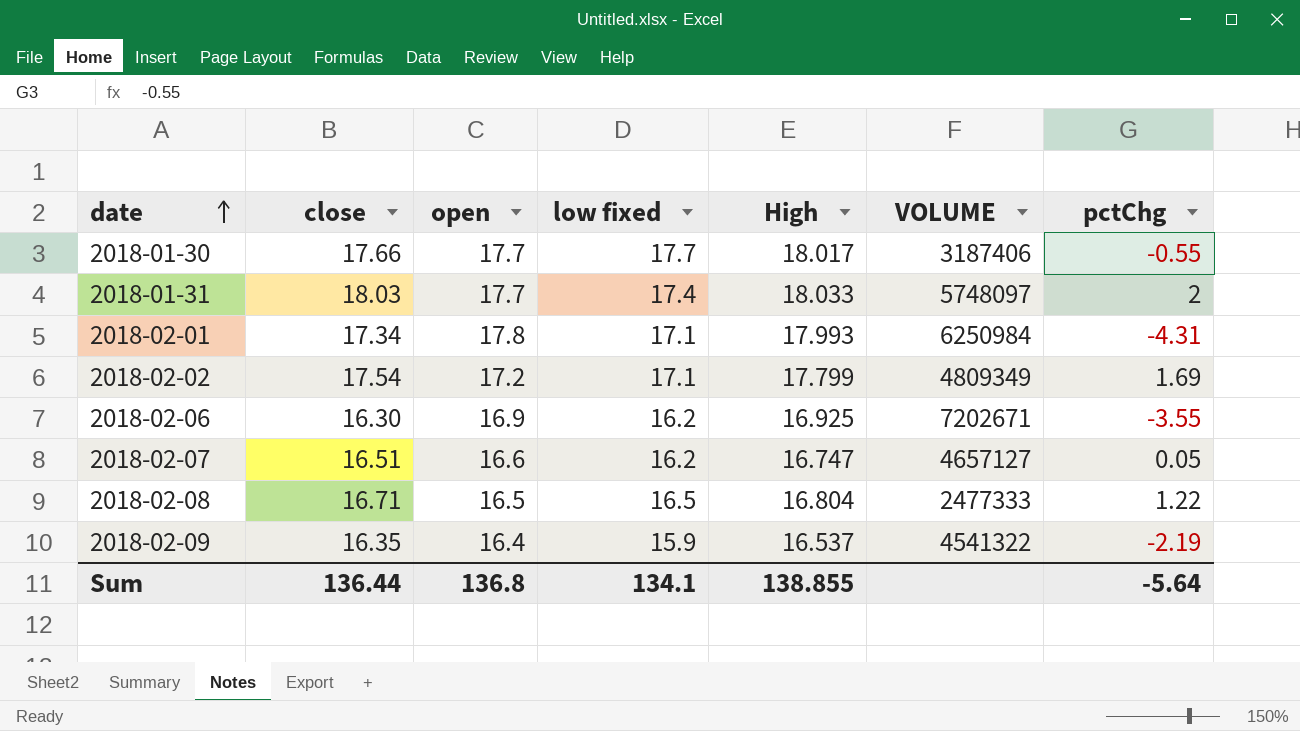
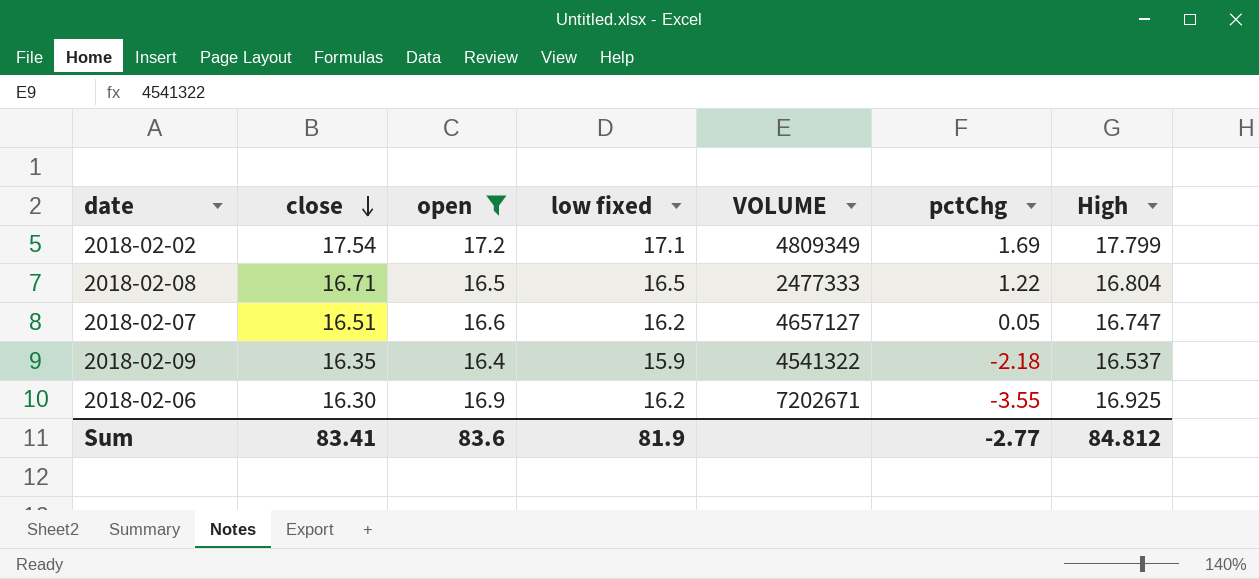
filter: none -> open <= 17.2
row order: date ascending -> close descending
column High | position: 5 -> 7
2018-02-09 | pctChg: -2.19 -> -2.18
Sum | close: 136.44 -> 83.41
Sum | open: 136.8 -> 83.6
Sum | low fixed: 134.1 -> 81.9
Sum | pctChg: -5.64 -> -2.77
Sum | High: 138.855 -> 84.812

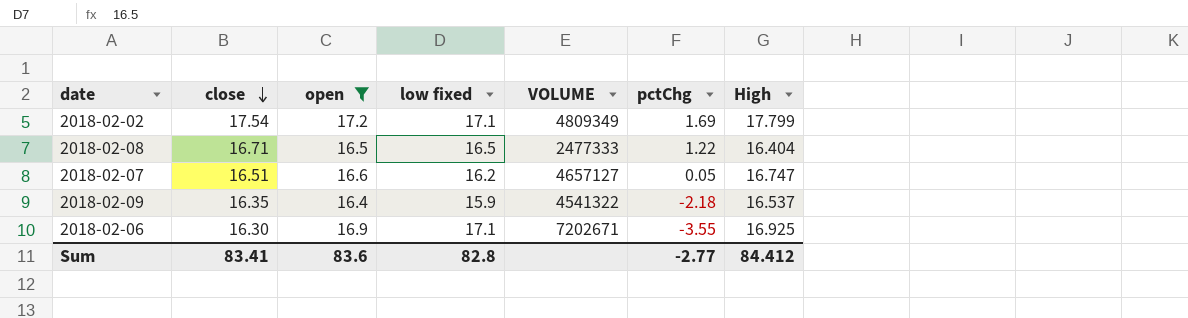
2018-02-08 | High: 16.804 -> 16.404
2018-02-06 | low fixed: 16.2 -> 17.1
Sum | low fixed: 81.9 -> 82.8
Sum | High: 84.812 -> 84.412

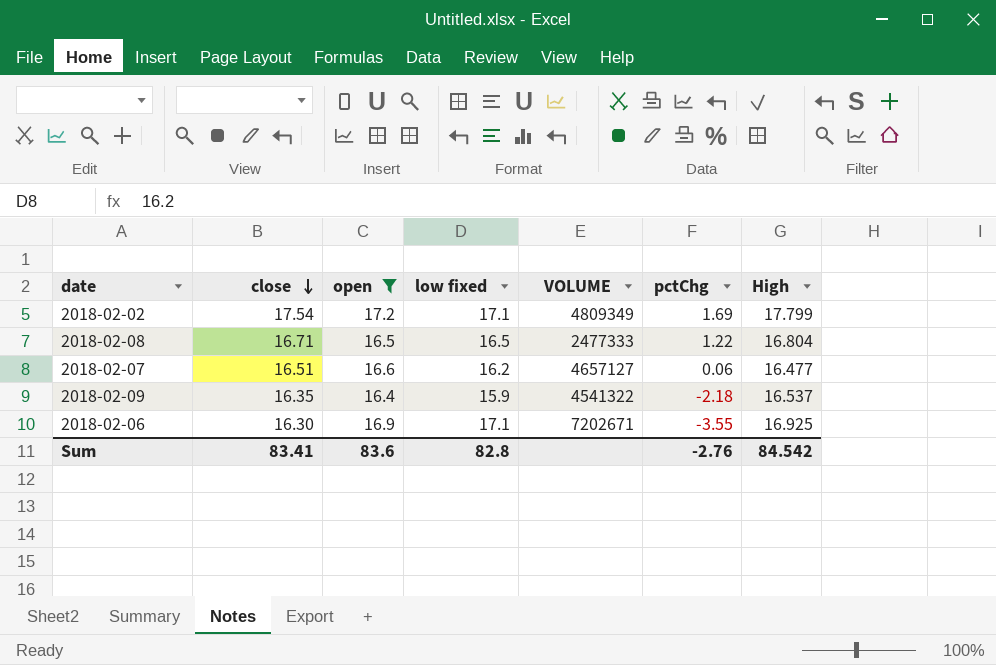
2018-02-08 | High: 16.404 -> 16.804
2018-02-07 | pctChg: 0.05 -> 0.06
2018-02-07 | High: 16.747 -> 16.477
Sum | pctChg: -2.77 -> -2.76
Sum | High: 84.412 -> 84.542

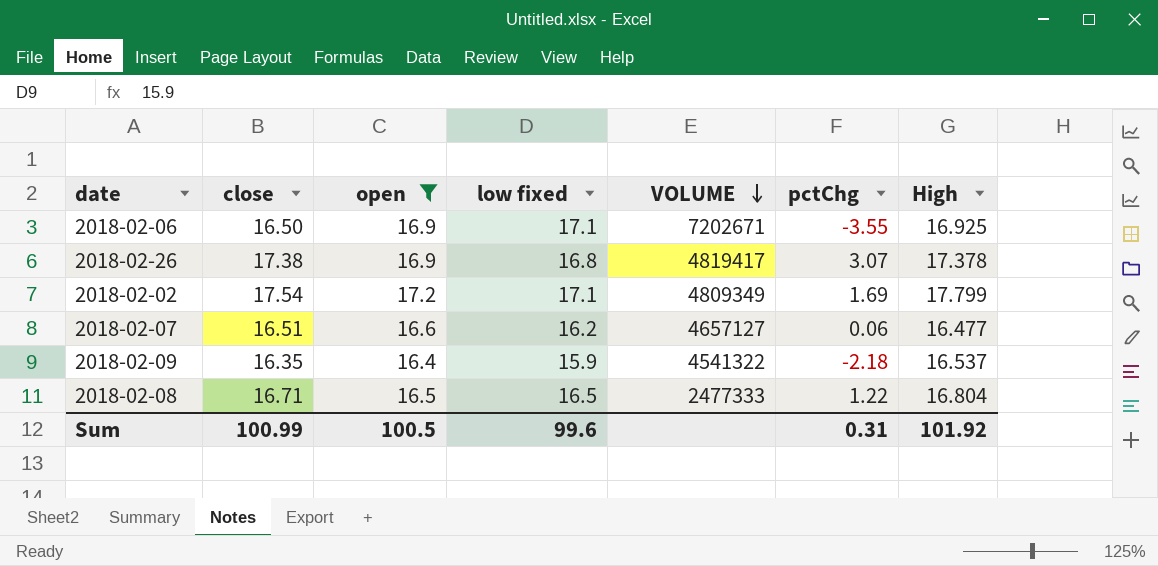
row order: close descending -> VOLUME descending
2018-02-06 | close: 16.30 -> 16.50
row 2018-02-26: none -> 17.38 | 16.9 | 16.8 | 4819417 | 3.07 | 17.378
Sum | close: 83.41 -> 100.99
Sum | open: 83.6 -> 100.5
Sum | low fixed: 82.8 -> 99.6
Sum | pctChg: -2.76 -> 0.31
Sum | High: 84.542 -> 101.92

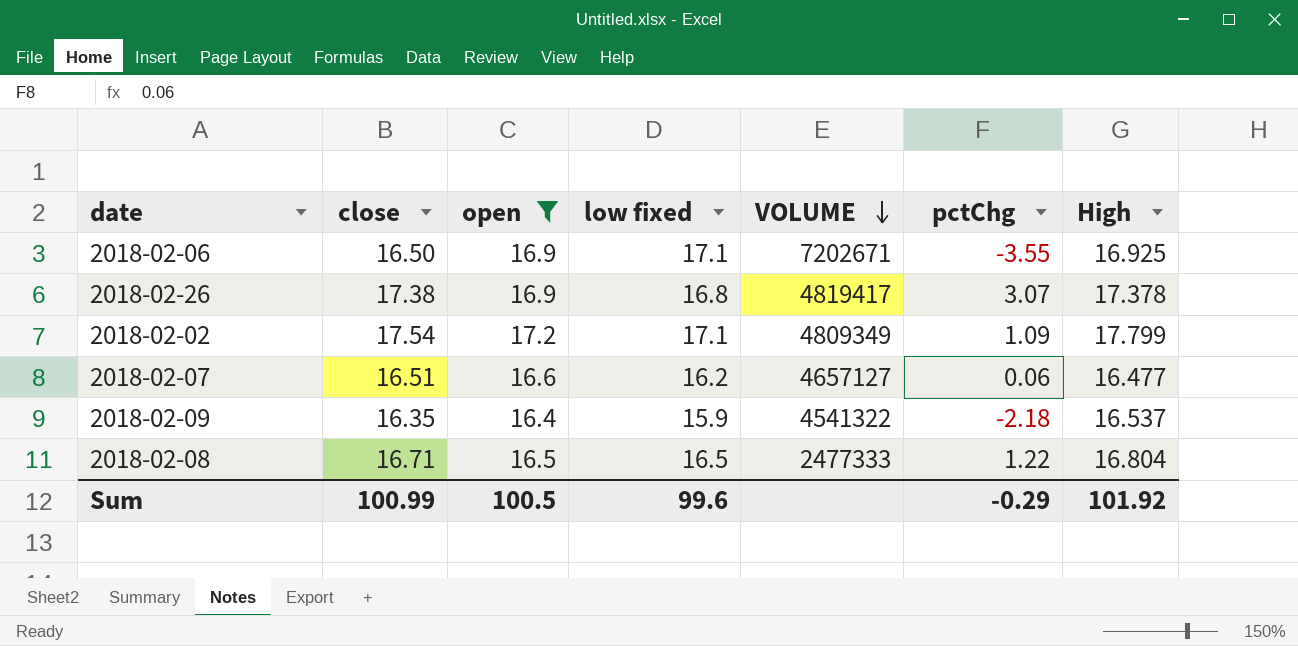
2018-02-02 | pctChg: 1.69 -> 1.09
Sum | pctChg: 0.31 -> -0.29

